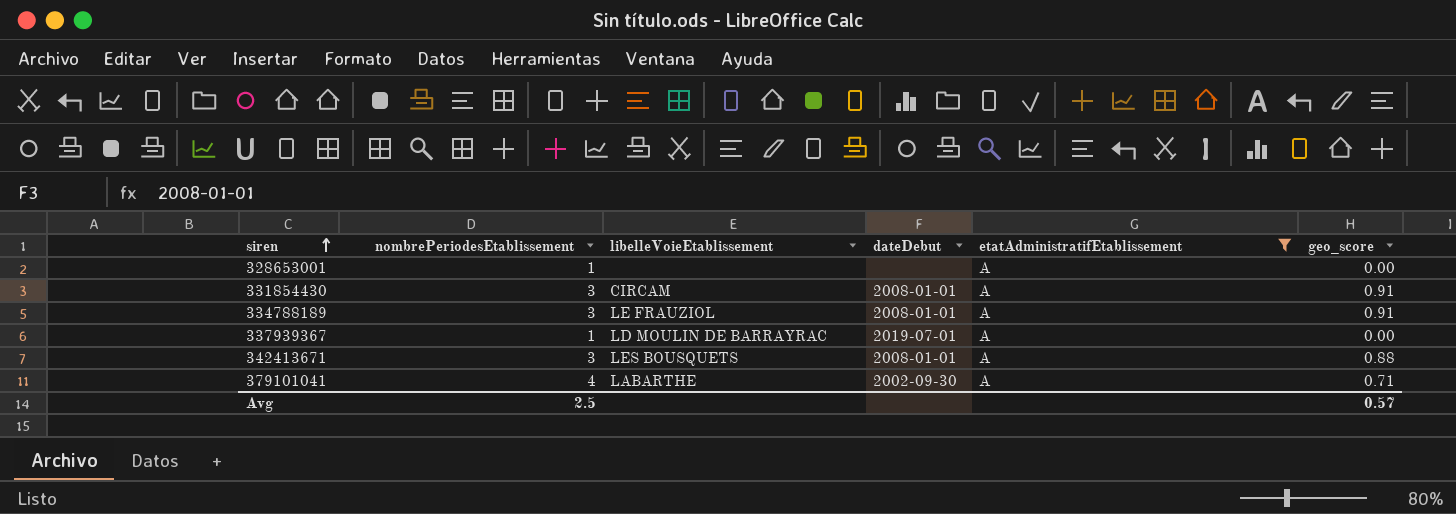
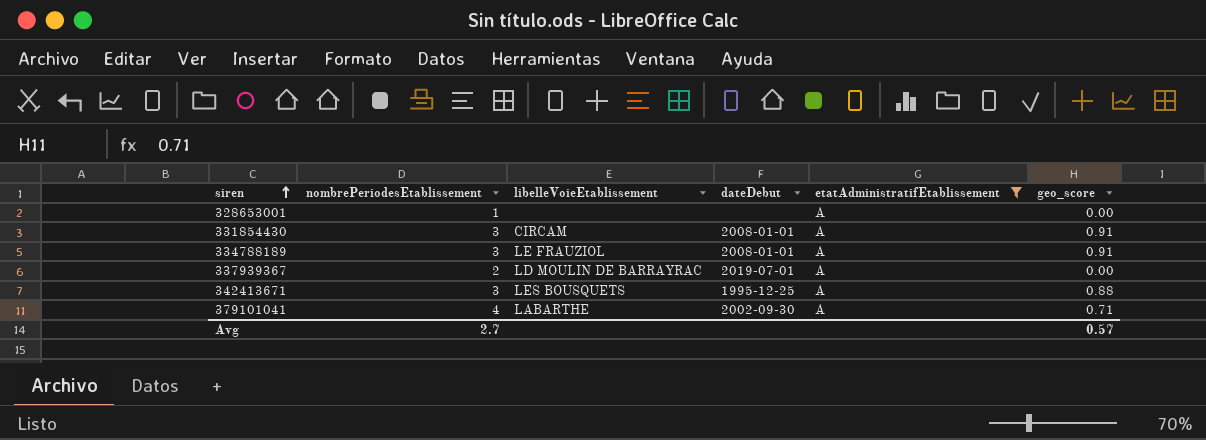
337939367 | nombrePeriodesEtablissement: 1 -> 2
342413671 | dateDebut: 2008-01-01 -> 1995-12-25
Avg | nombrePeriodesEtablissement: 2.5 -> 2.7

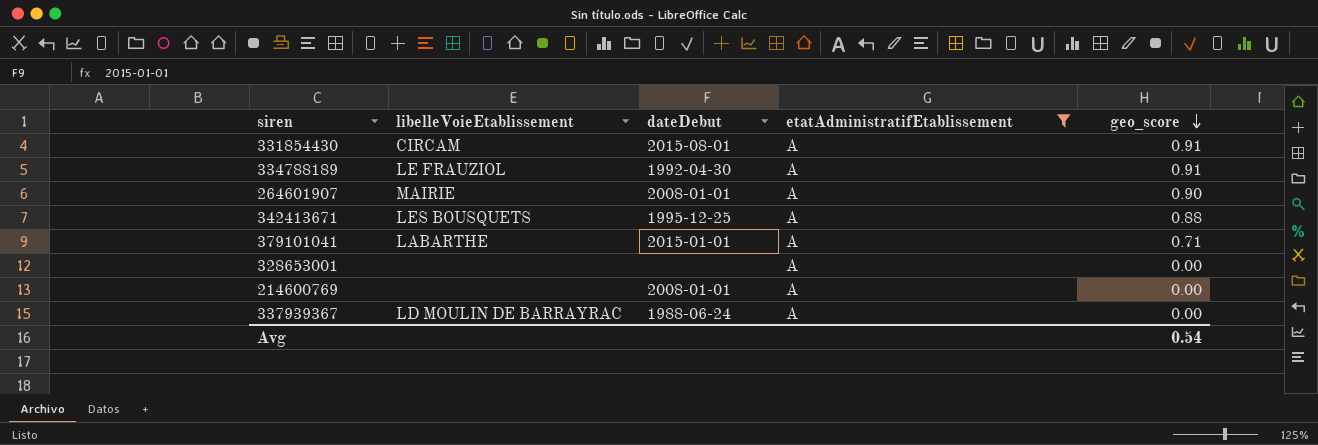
row order: siren ascending -> geo_score descending
column nombrePeriodesEtablissement | position: 2 -> none
331854430 | dateDebut: 2008-01-01 -> 2015-08-01
334788189 | dateDebut: 2008-01-01 -> 1992-04-30
row 264601907: none -> MAIRIE | 2008-01-01 | A | 0.90
379101041 | dateDebut: 2002-09-30 -> 2015-01-01
row 214600769: none -> none | 2008-01-01 | A | 0.00
337939367 | dateDebut: 2019-07-01 -> 1988-06-24
Avg | geo_score: 0.57 -> 0.54

